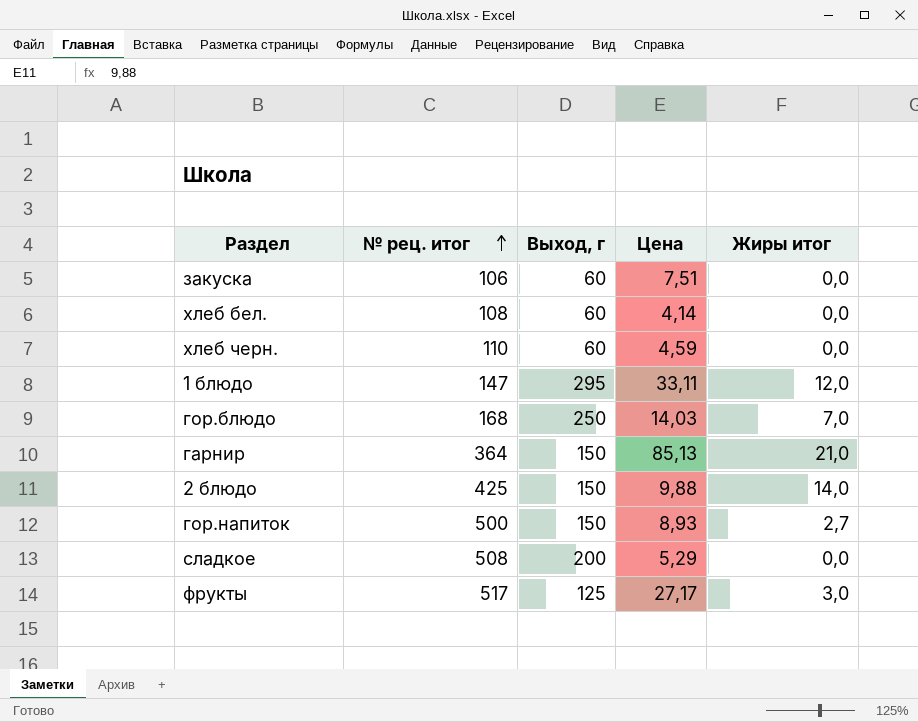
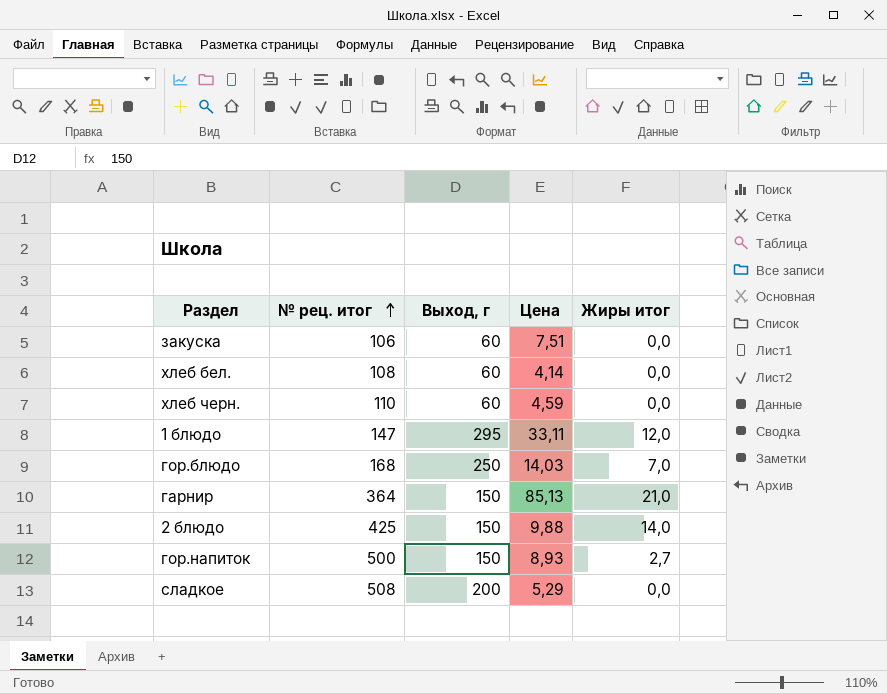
row фрукты: 517 | 125 | 27,17 | 3,0 -> none

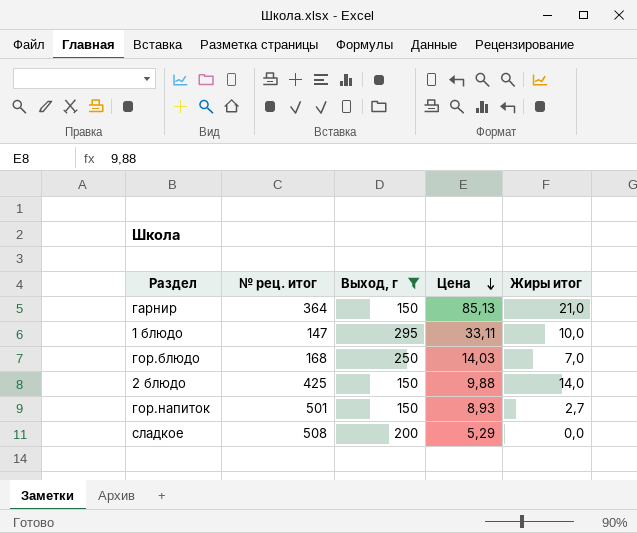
filter: none -> Выход, г != 60
row order: № рец. итог ascending -> Цена descending
1 блюдо | Жиры итог: 12,0 -> 10,0
гор.напиток | № рец. итог: 500 -> 501

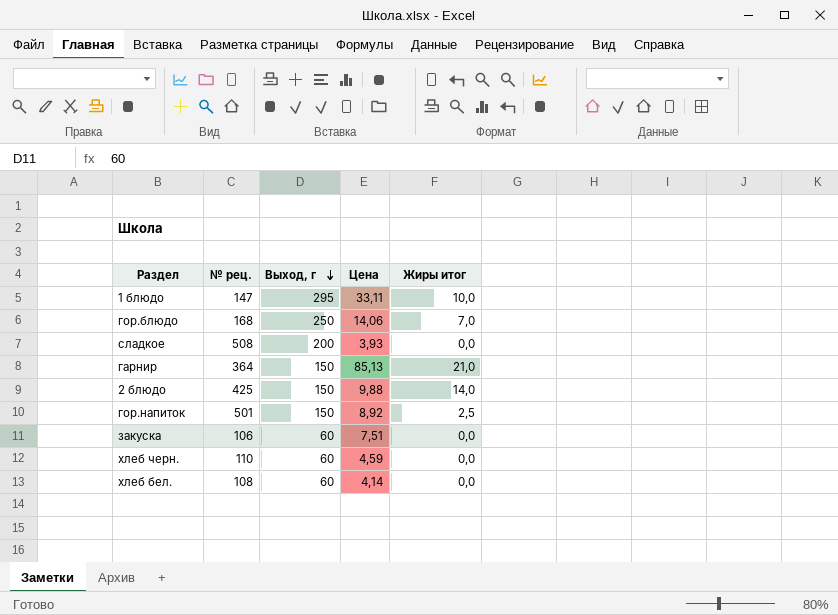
filter: Выход, г != 60 -> none
row order: Цена descending -> Выход, г descending
column name: № рец. итог -> № рец.
гор.блюдо | Цена: 14,03 -> 14,06
сладкое | Цена: 5,29 -> 3,93
гор.напиток | Цена: 8,93 -> 8,92
гор.напиток | Жиры итог: 2,7 -> 2,5

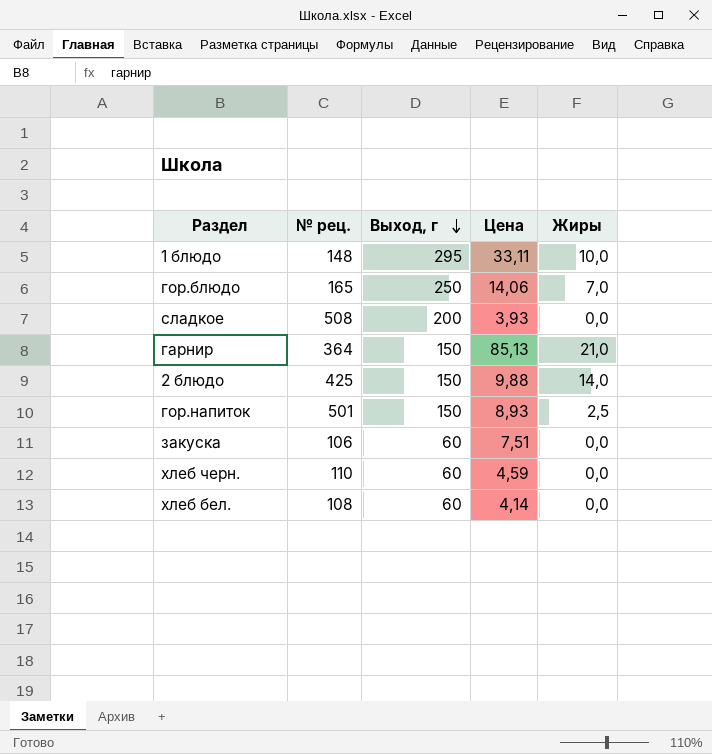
column name: Жиры итог -> Жиры
1 блюдо | № рец.: 147 -> 148
гор.блюдо | № рец.: 168 -> 165
гор.напиток | Цена: 8,92 -> 8,93

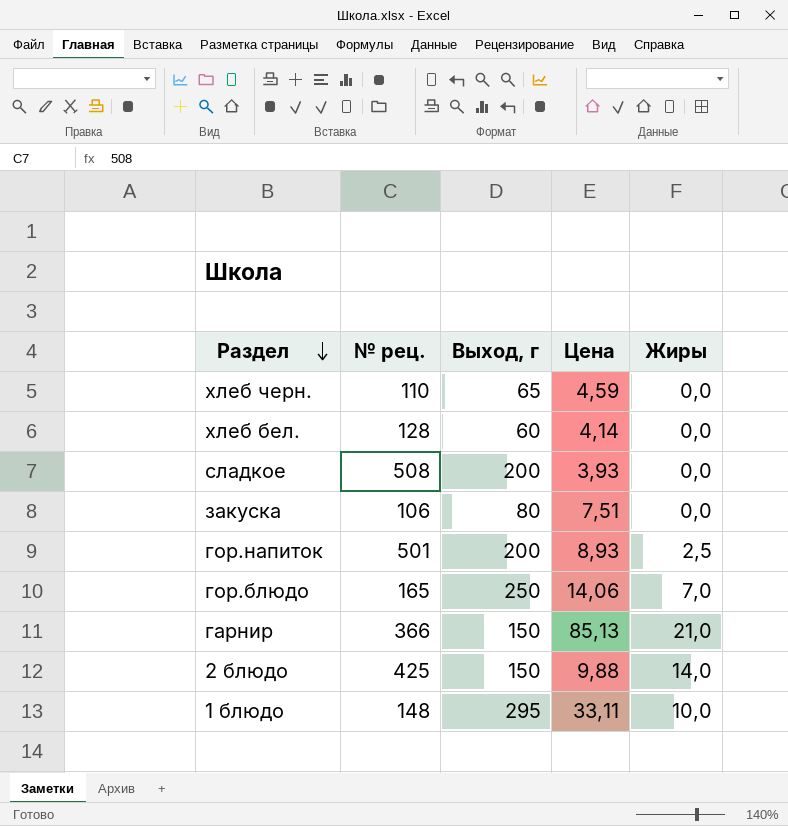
row order: Выход, г descending -> Раздел descending
хлеб черн. | Выход, г: 60 -> 65
хлеб бел. | № рец.: 108 -> 128
закуска | Выход, г: 60 -> 80
гор.напиток | Выход, г: 150 -> 200
гарнир | № рец.: 364 -> 366

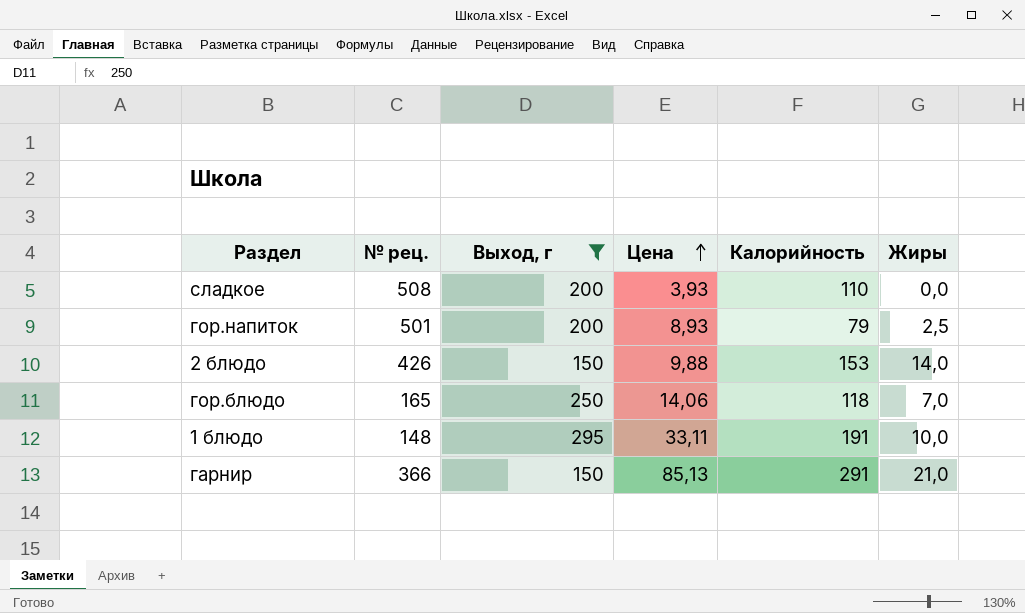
filter: none -> Выход, г >= 150
row order: Раздел descending -> Цена ascending
column Калорийность | position: none -> 5
2 блюдо | № рец.: 425 -> 426

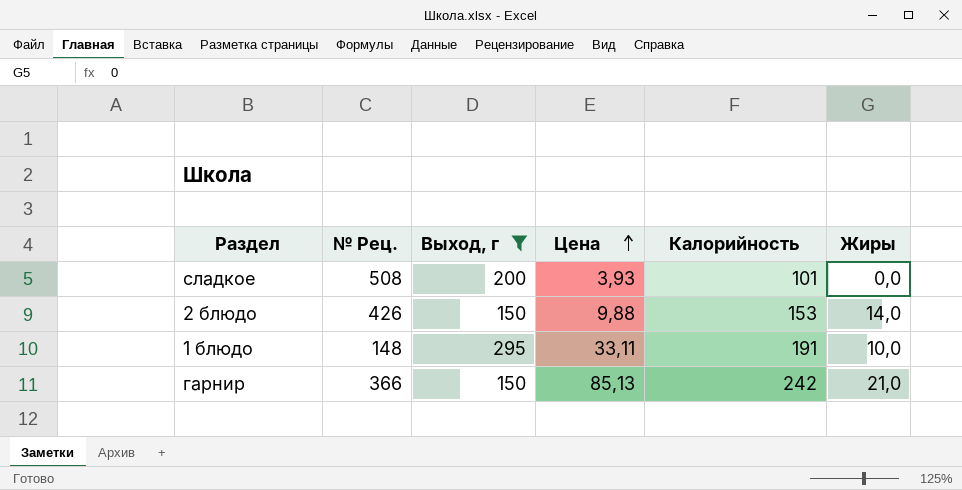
column name: № рец. -> № Рец.
row гор.напиток: 501 | 200 | 8,93 | 79 | 2,5 -> none
row гор.блюдо: 165 | 250 | 14,06 | 118 | 7,0 -> none
сладкое | Калорийность: 110 -> 101
гарнир | Калорийность: 291 -> 242

